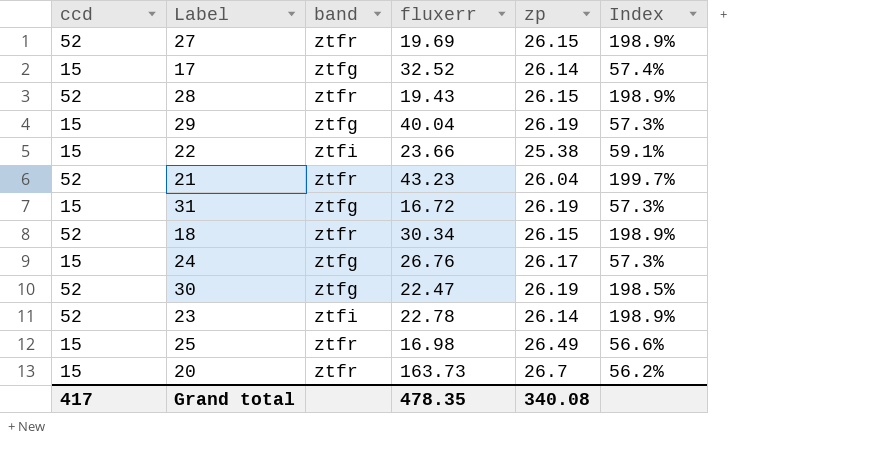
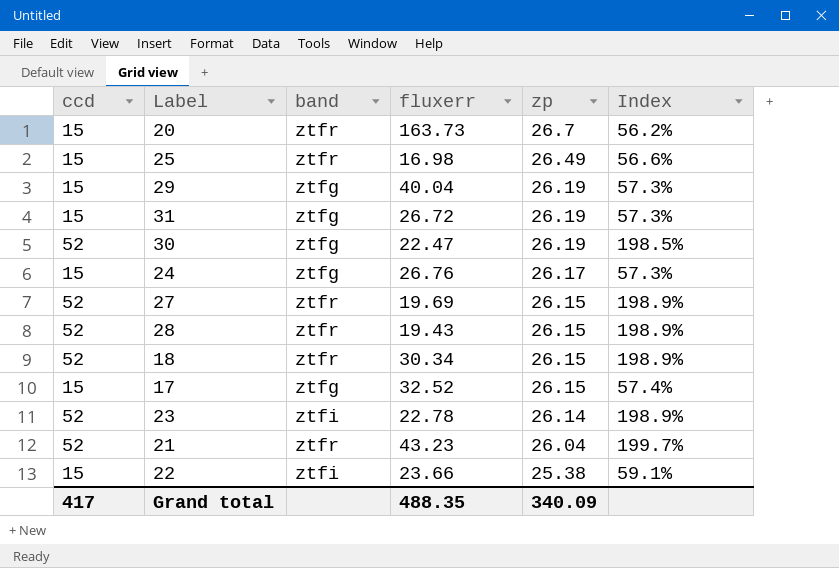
row order: none -> zp descending
31 | fluxerr: 16.72 -> 26.72
17 | zp: 26.14 -> 26.15
Grand total | fluxerr: 478.35 -> 488.35
Grand total | zp: 340.08 -> 340.09

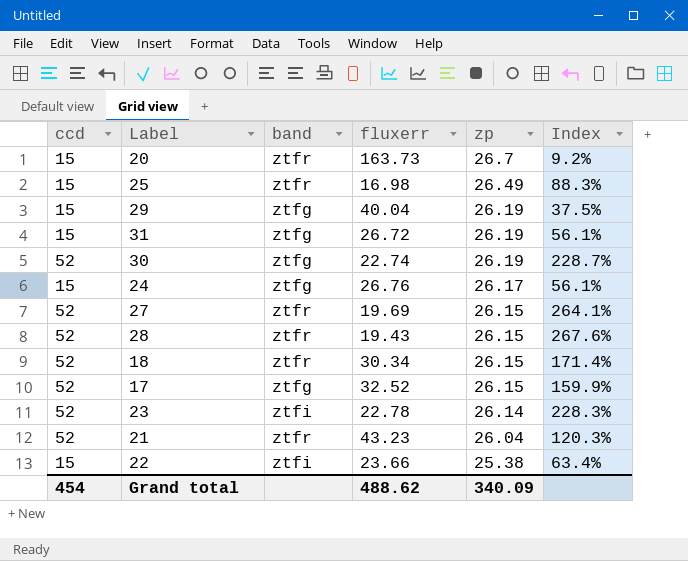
column Index | formula: [ccd] / [zp] -> [ccd] / [fluxerr]
30 | fluxerr: 22.47 -> 22.74
17 | ccd: 15 -> 52
Grand total | ccd: 417 -> 454
Grand total | fluxerr: 488.35 -> 488.62

